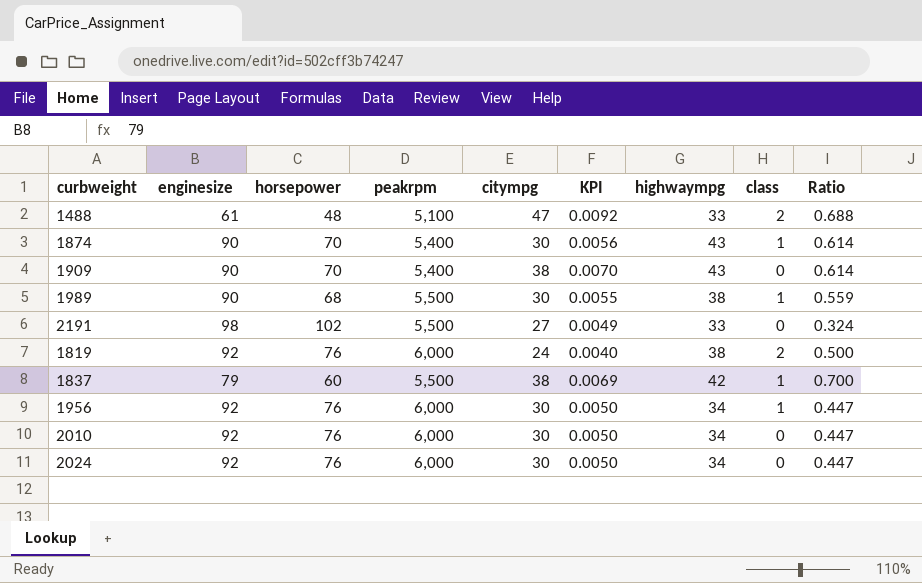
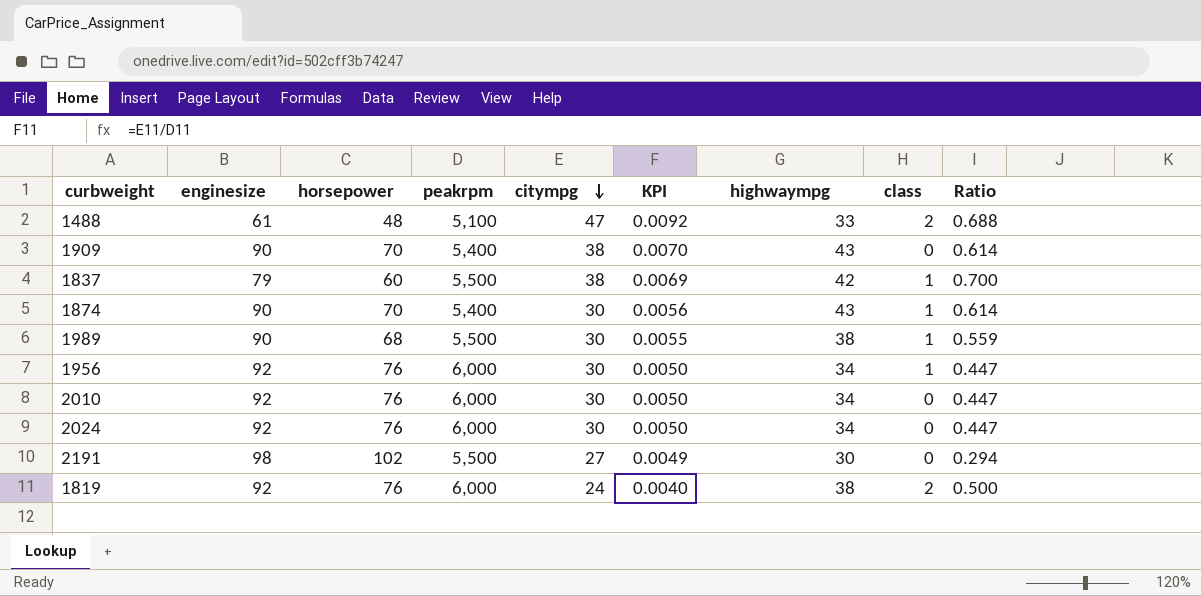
row order: none -> citympg descending
2191 | highwaympg: 33 -> 30
2191 | Ratio: 0.324 -> 0.294

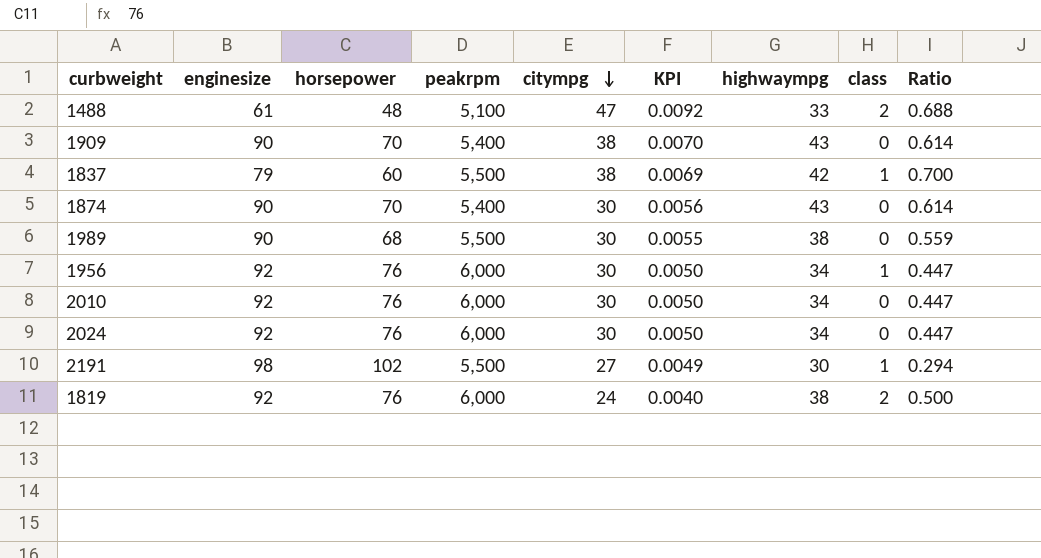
1874 | class: 1 -> 0
1989 | class: 1 -> 0
2191 | class: 0 -> 1

